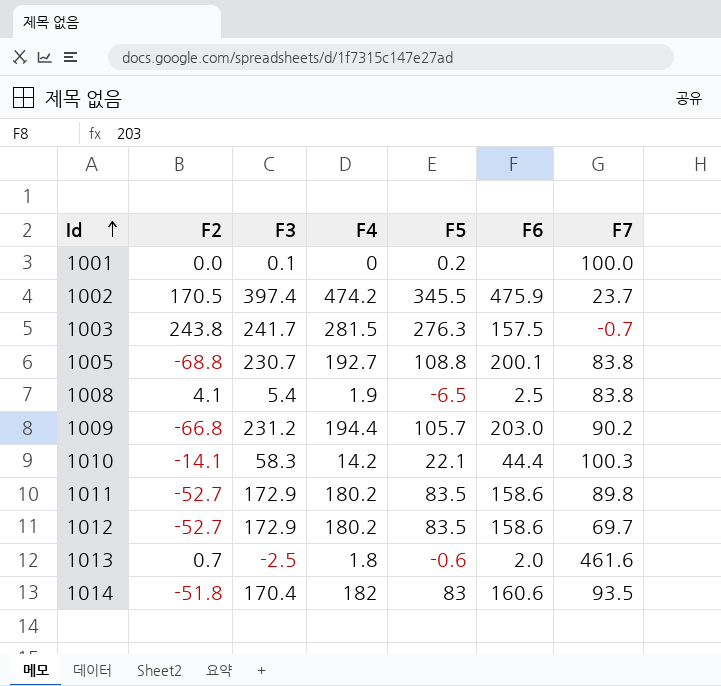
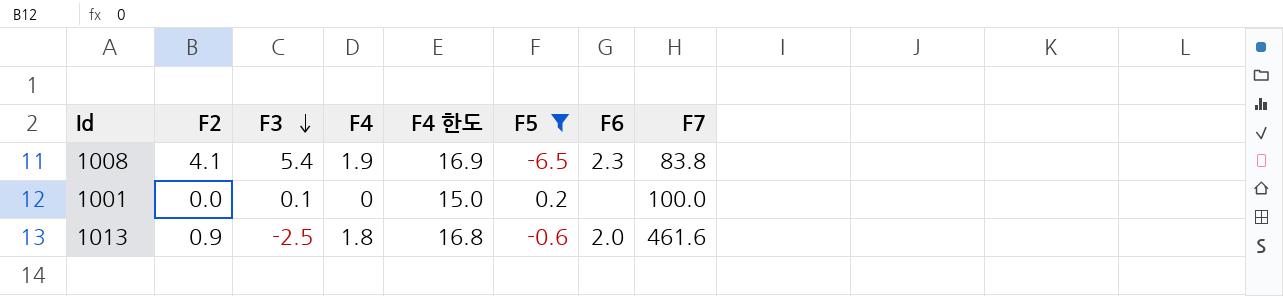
filter: none -> F5 <= 0.2
row order: Id ascending -> F3 descending
column F4 한도 | formula: none -> [F4] + 15
1008 | F6: 2.5 -> 2.3
1013 | F2: 0.7 -> 0.9

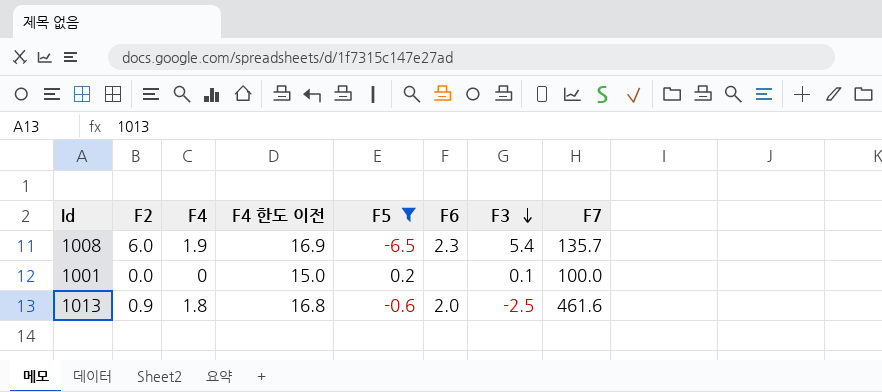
column name: F4 한도 -> F4 한도 이전
column F3 | position: 3 -> 7
1008 | F2: 4.1 -> 6.0
1008 | F7: 83.8 -> 135.7

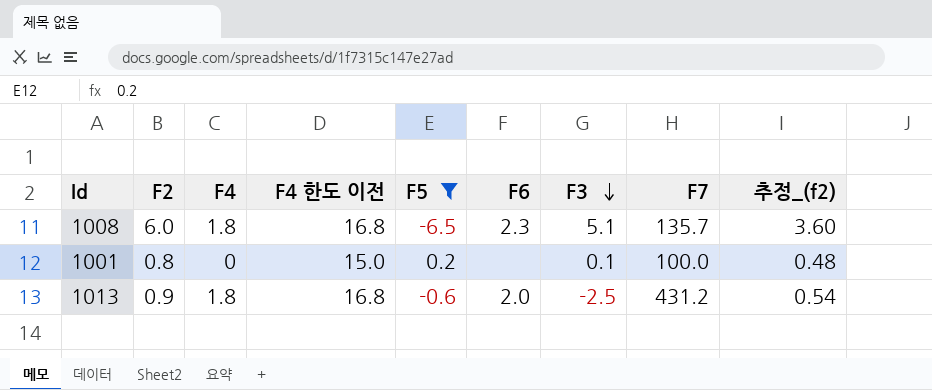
column 추정_(f2) | formula: none -> [F2] * 0.6
1008 | F4: 1.9 -> 1.8
1008 | F4 한도 이전: 16.9 -> 16.8
1008 | F3: 5.4 -> 5.1
1001 | F2: 0.0 -> 0.8
1013 | F7: 461.6 -> 431.2

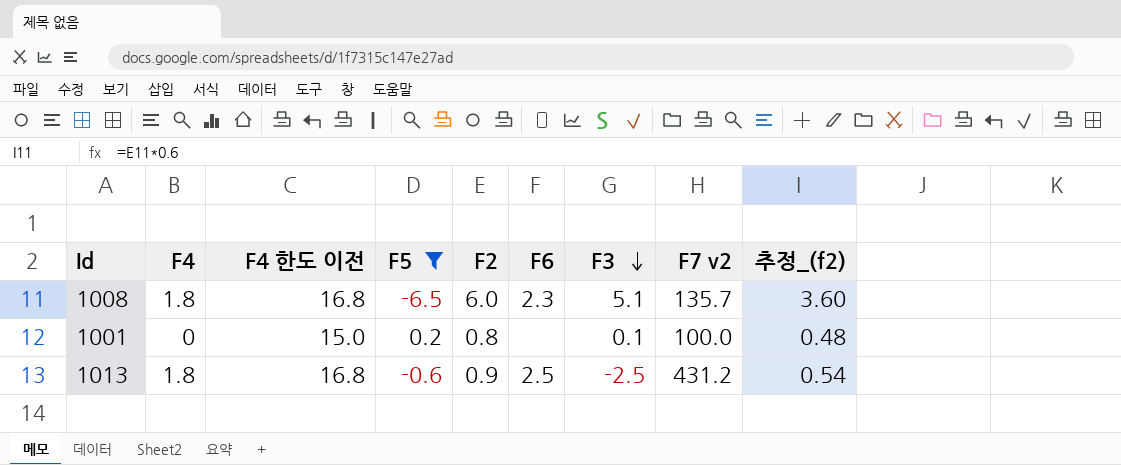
column F2 | position: 2 -> 5
column name: F7 -> F7 v2
1013 | F6: 2.0 -> 2.5

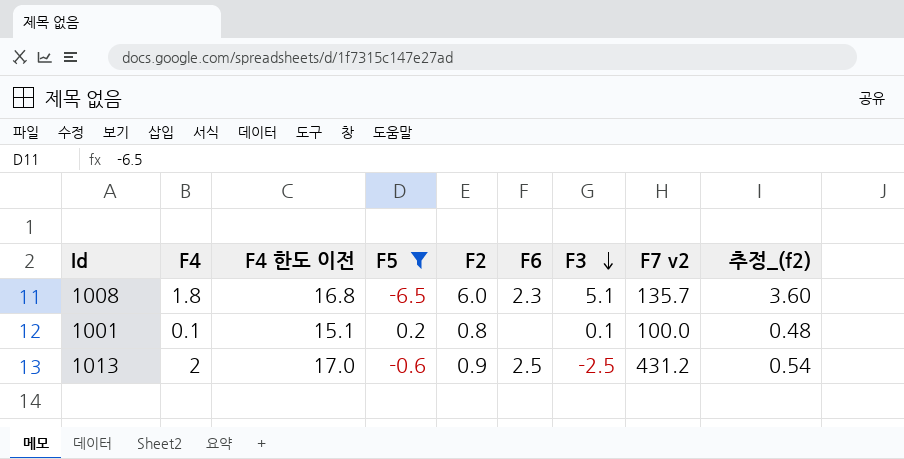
1001 | F4: 0 -> 0.1
1001 | F4 한도 이전: 15.0 -> 15.1
1013 | F4: 1.8 -> 2
1013 | F4 한도 이전: 16.8 -> 17.0

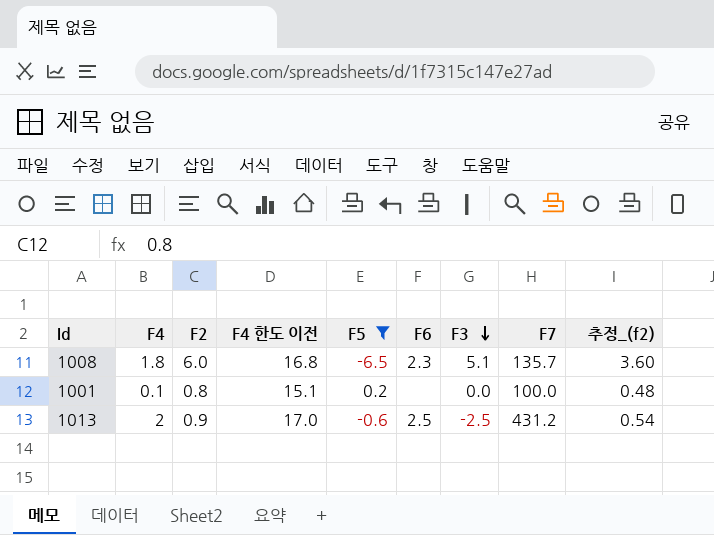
column F2 | position: 5 -> 3
column name: F7 v2 -> F7
1001 | F3: 0.1 -> 0.0

